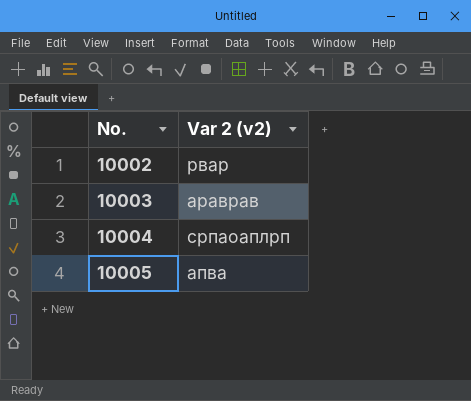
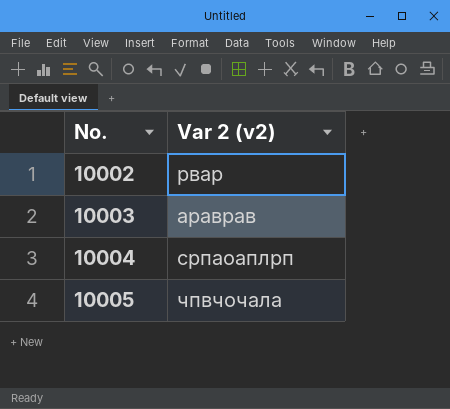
10005 | Var 2 (v2): апва -> чпвчочала

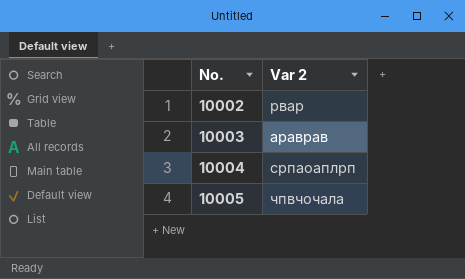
column name: Var 2 (v2) -> Var 2

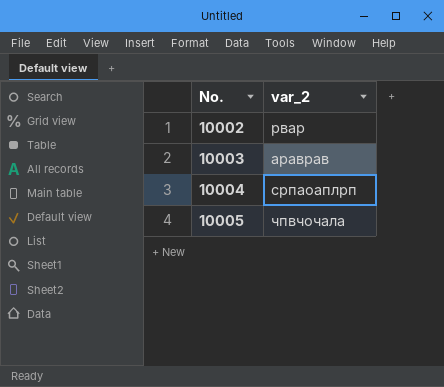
column name: Var 2 -> var_2

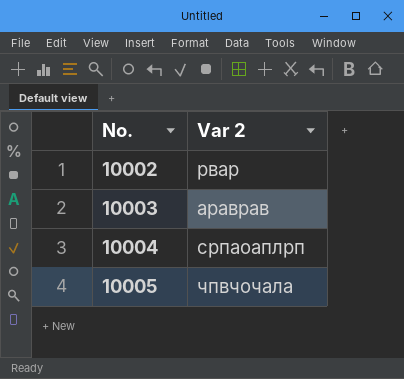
column name: var_2 -> Var 2

